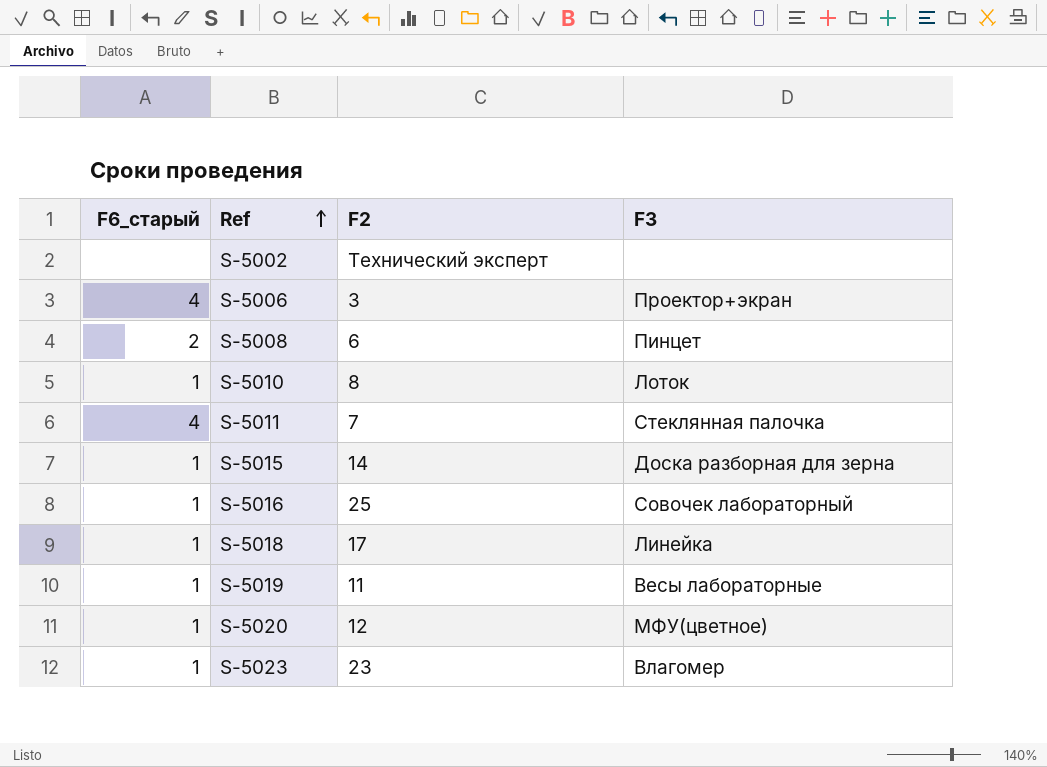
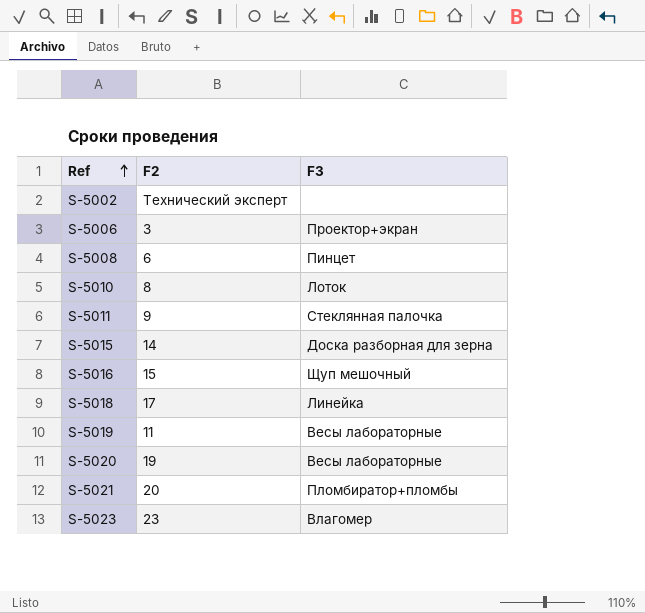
column F6_старый | position: 1 -> none
S-5011 | F2: 7 -> 9
S-5016 | F2: 25 -> 15
S-5016 | F3: Совочек лабораторный -> Щуп мешочный
S-5020 | F2: 12 -> 19
S-5020 | F3: МФУ(цветное) -> Весы лабораторные
row S-5021: none -> 20 | Пломбиратор+пломбы

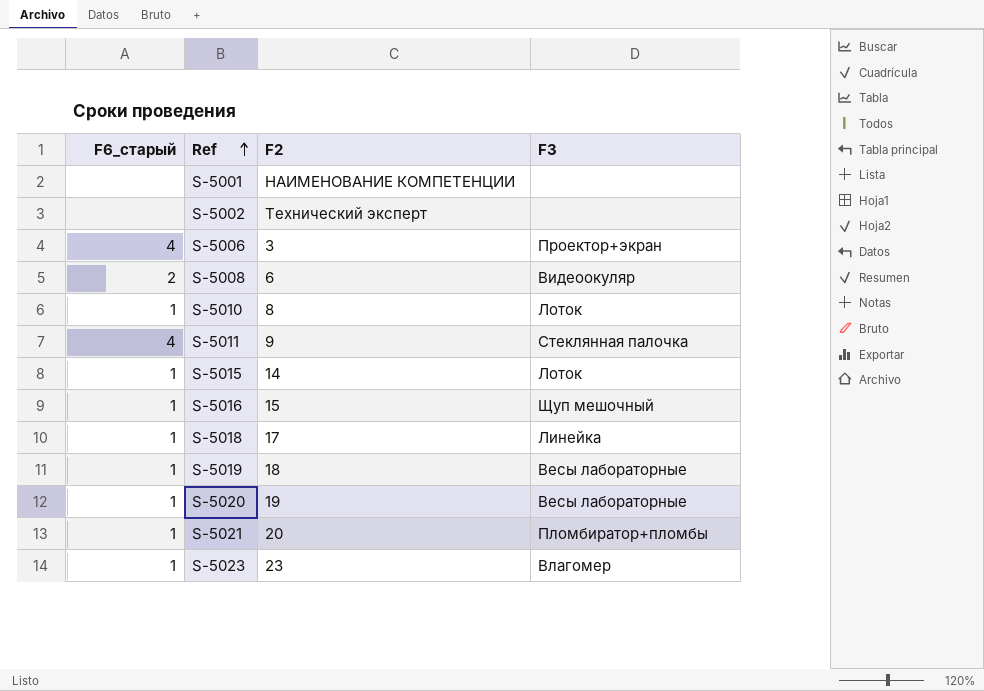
column F6_старый | position: none -> 1
row S-5001: none -> none | НАИМЕНОВАНИЕ КОМПЕТЕНЦИИ | none
S-5008 | F3: Пинцет -> Видеоокуляр
S-5015 | F3: Доска разборная для зерна -> Лоток
S-5019 | F2: 11 -> 18

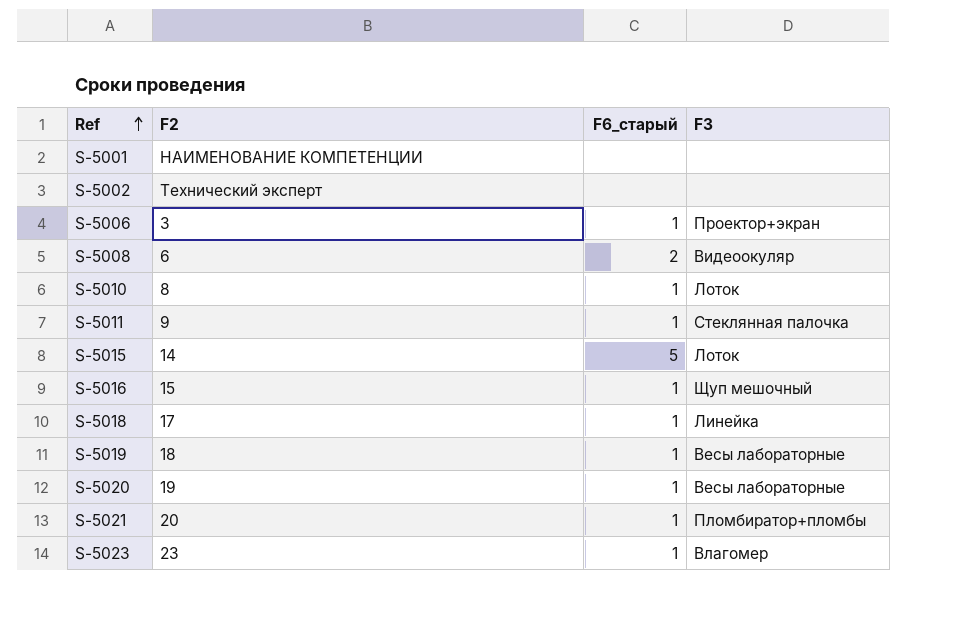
column F6_старый | position: 1 -> 3
S-5006 | F6_старый: 4 -> 1
S-5011 | F6_старый: 4 -> 1
S-5015 | F6_старый: 1 -> 5

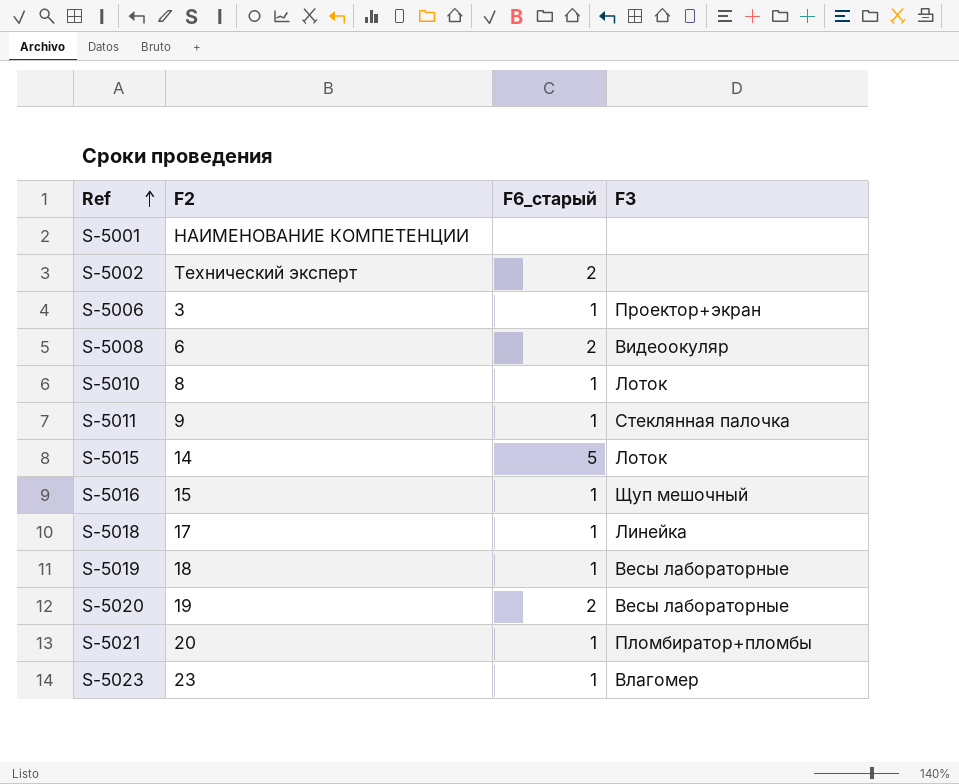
S-5002 | F6_старый: none -> 2
S-5020 | F6_старый: 1 -> 2

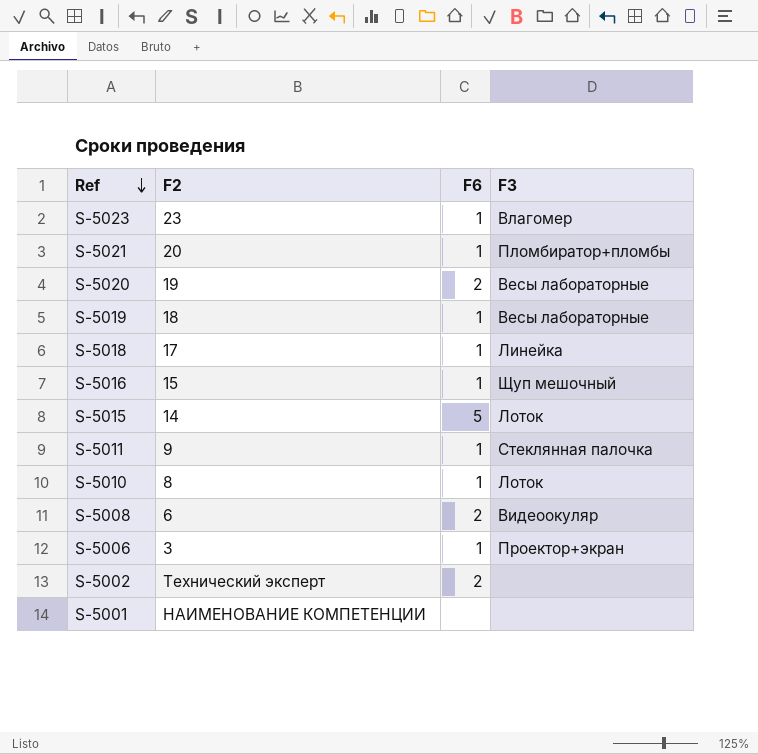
row order: Ref ascending -> Ref descending
column name: F6_старый -> F6

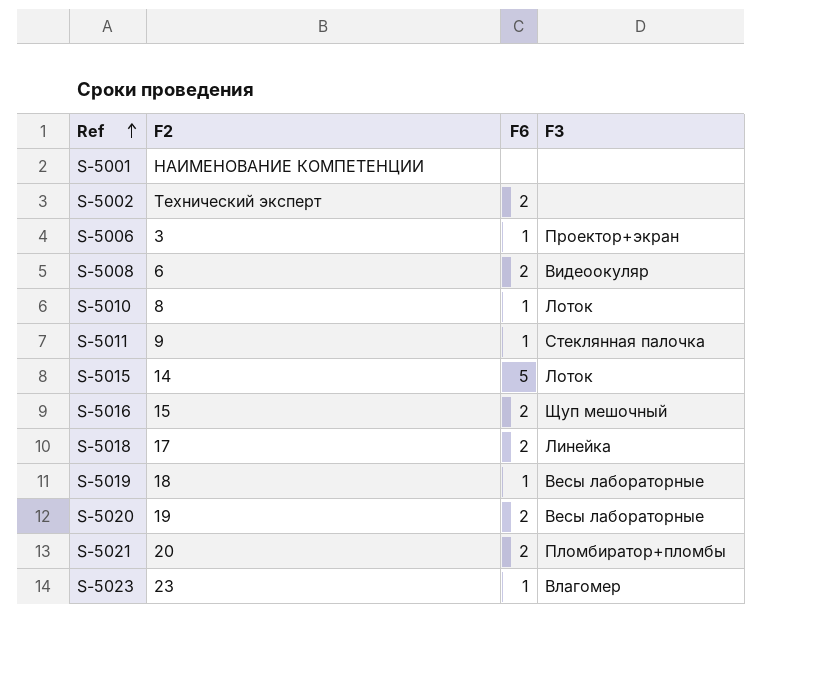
row order: Ref descending -> Ref ascending
S-5016 | F6: 1 -> 2
S-5018 | F6: 1 -> 2
S-5021 | F6: 1 -> 2

